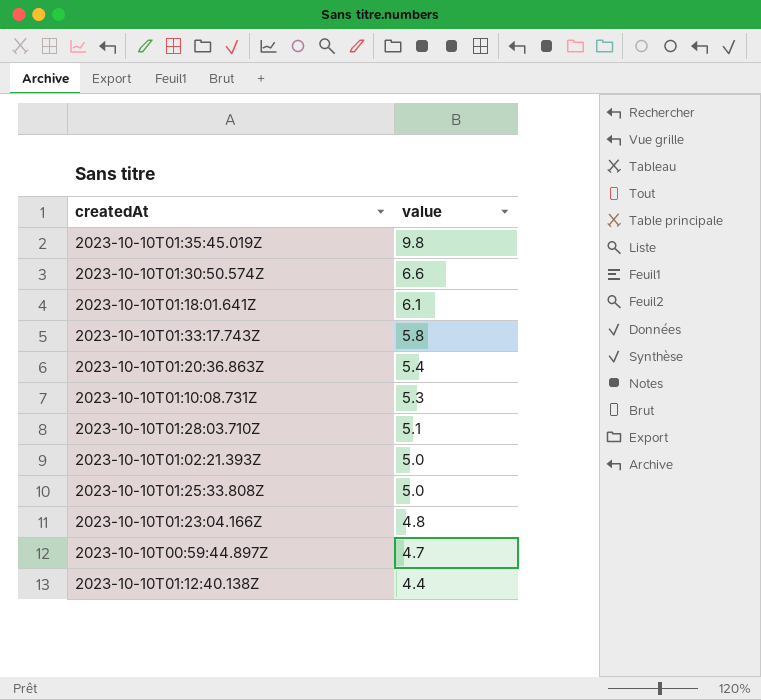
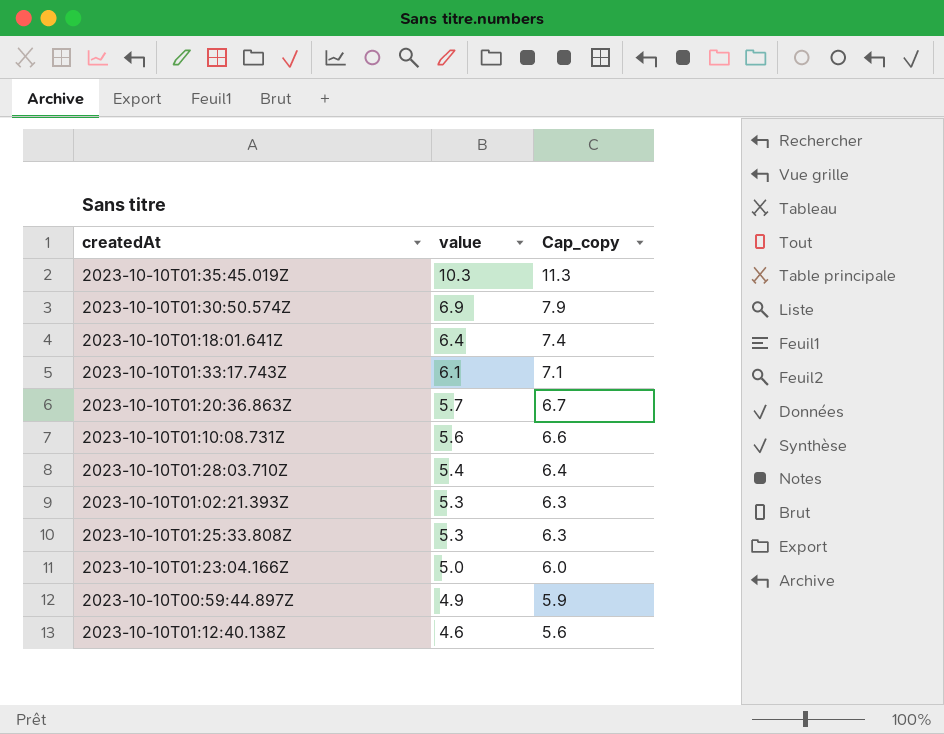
column Cap_copy | formula: none -> [value] + 1
2023-10-10T01:35:45.019Z | value: 9.8 -> 10.3
2023-10-10T01:30:50.574Z | value: 6.6 -> 6.9
2023-10-10T01:18:01.641Z | value: 6.1 -> 6.4
2023-10-10T01:33:17.743Z | value: 5.8 -> 6.1
2023-10-10T01:20:36.863Z | value: 5.4 -> 5.7
2023-10-10T01:10:08.731Z | value: 5.3 -> 5.6
2023-10-10T01:28:03.710Z | value: 5.1 -> 5.4
2023-10-10T01:02:21.393Z | value: 5.0 -> 5.3
2023-10-10T01:25:33.808Z | value: 5.0 -> 5.3
2023-10-10T01:23:04.166Z | value: 4.8 -> 5.0
2023-10-10T00:59:44.897Z | value: 4.7 -> 4.9
2023-10-10T01:12:40.138Z | value: 4.4 -> 4.6

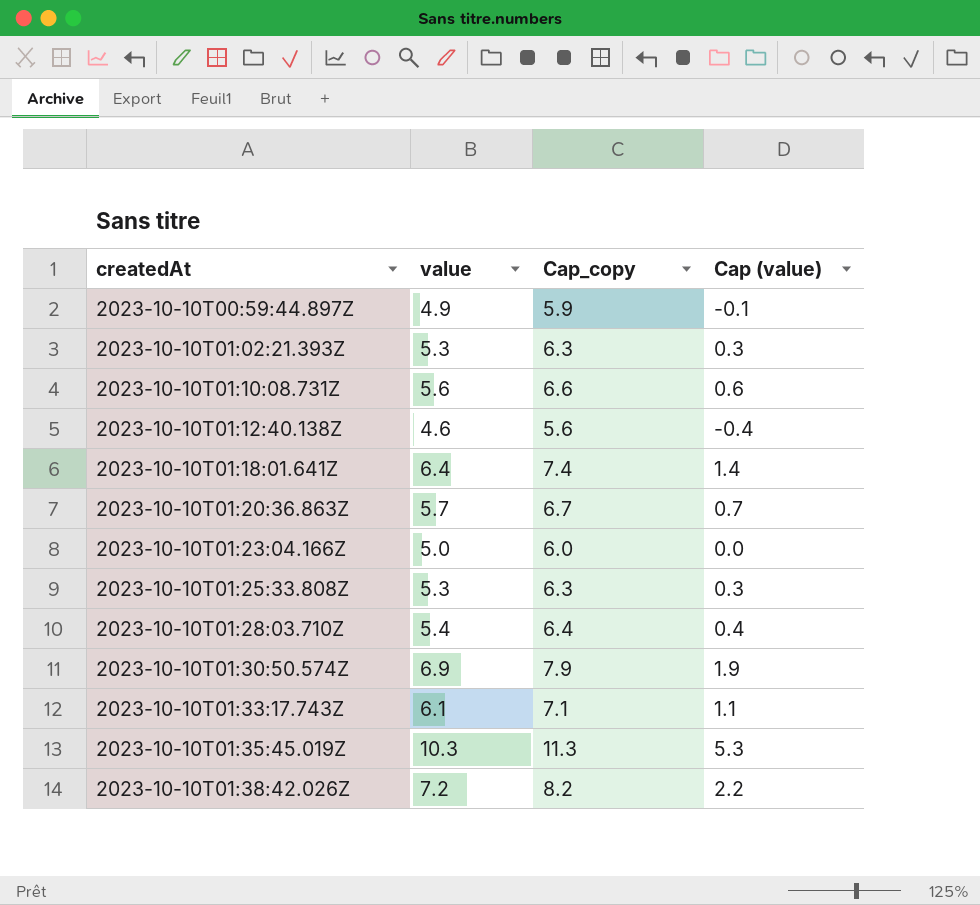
row order: value descending -> createdAt ascending
column Cap (value) | formula: none -> [value] - 5
row 2023-10-10T01:38:42.026Z: none -> 7.2 | 8.2 | 2.2

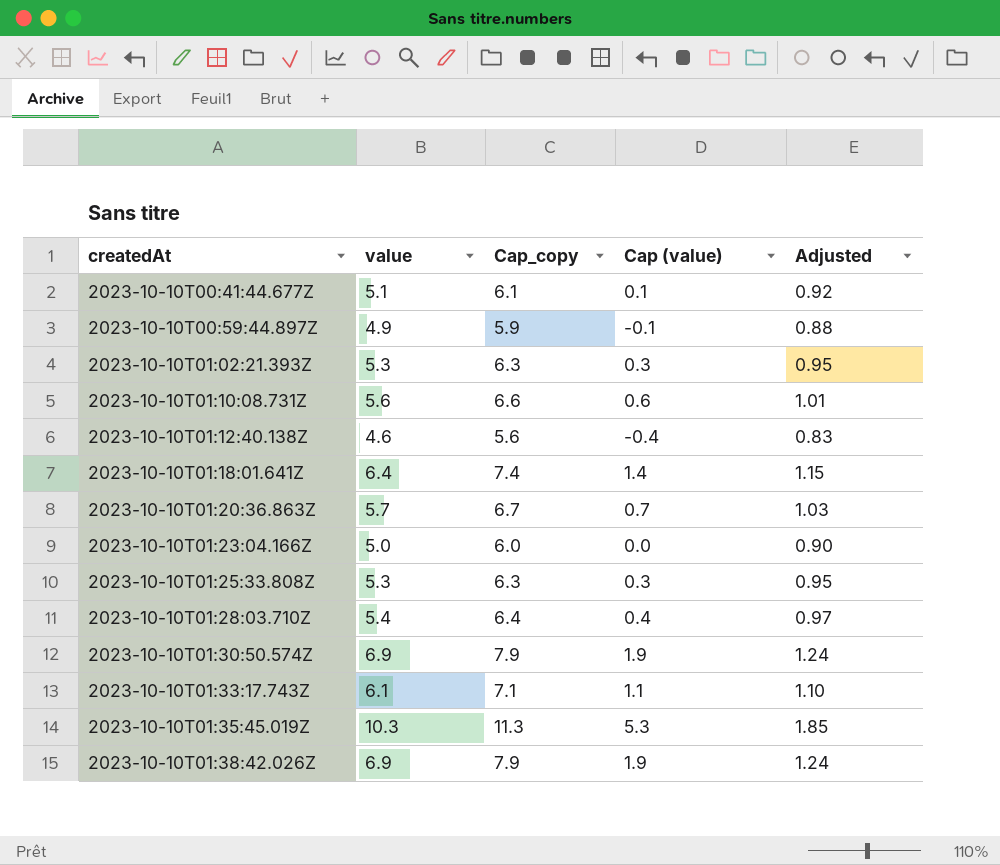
column Adjusted | formula: none -> [value] * 0.18
row 2023-10-10T00:41:44.677Z: none -> 5.1 | 6.1 | 0.1 | 0.92
2023-10-10T01:38:42.026Z | value: 7.2 -> 6.9
2023-10-10T01:38:42.026Z | Cap_copy: 8.2 -> 7.9
2023-10-10T01:38:42.026Z | Cap (value): 2.2 -> 1.9

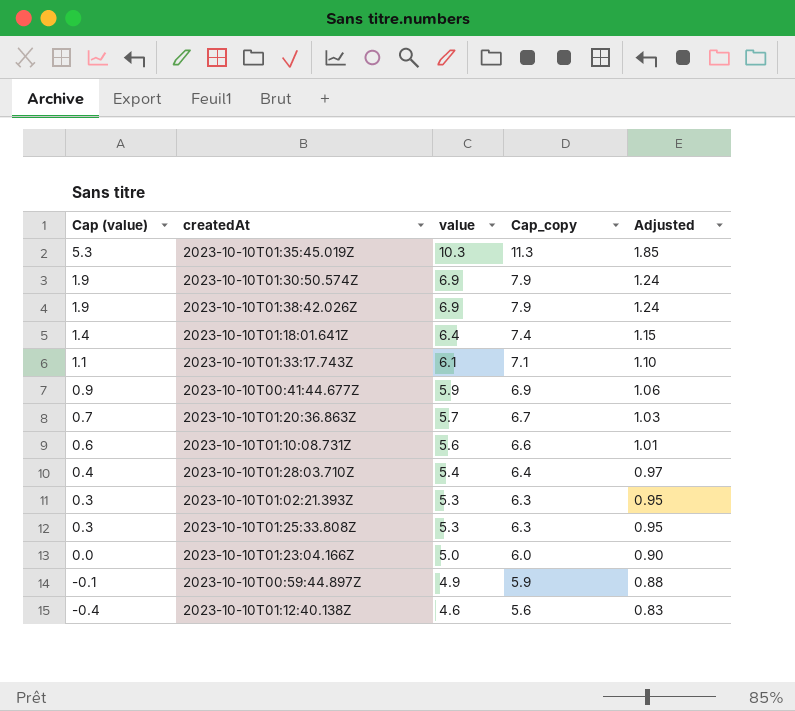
row order: createdAt ascending -> Cap (value) descending
column Cap (value) | position: 4 -> 1
2023-10-10T00:41:44.677Z | Cap (value): 0.1 -> 0.9
2023-10-10T00:41:44.677Z | value: 5.1 -> 5.9
2023-10-10T00:41:44.677Z | Cap_copy: 6.1 -> 6.9
2023-10-10T00:41:44.677Z | Adjusted: 0.92 -> 1.06

